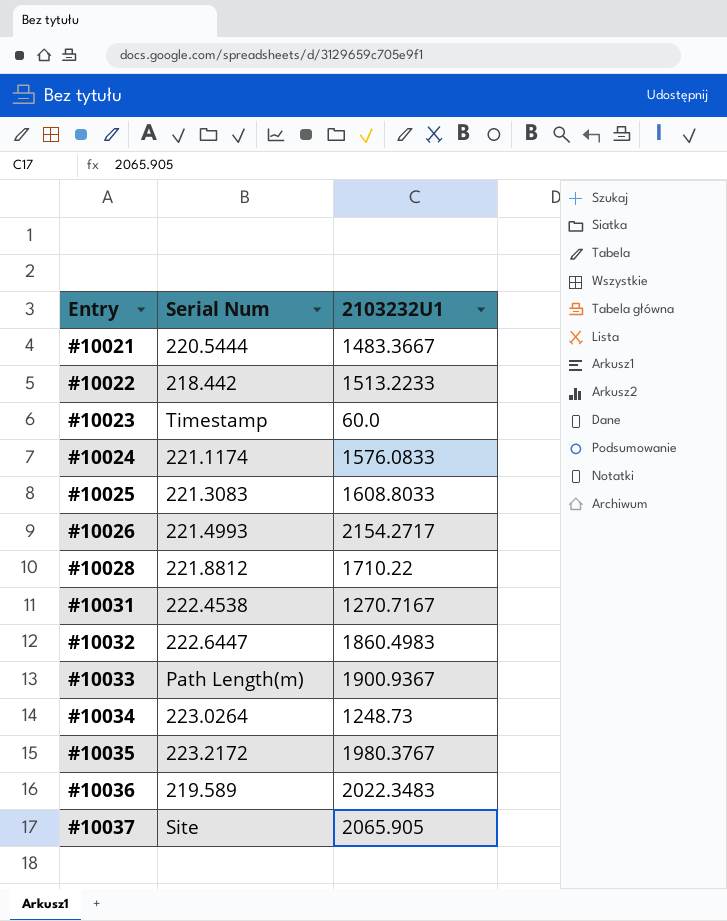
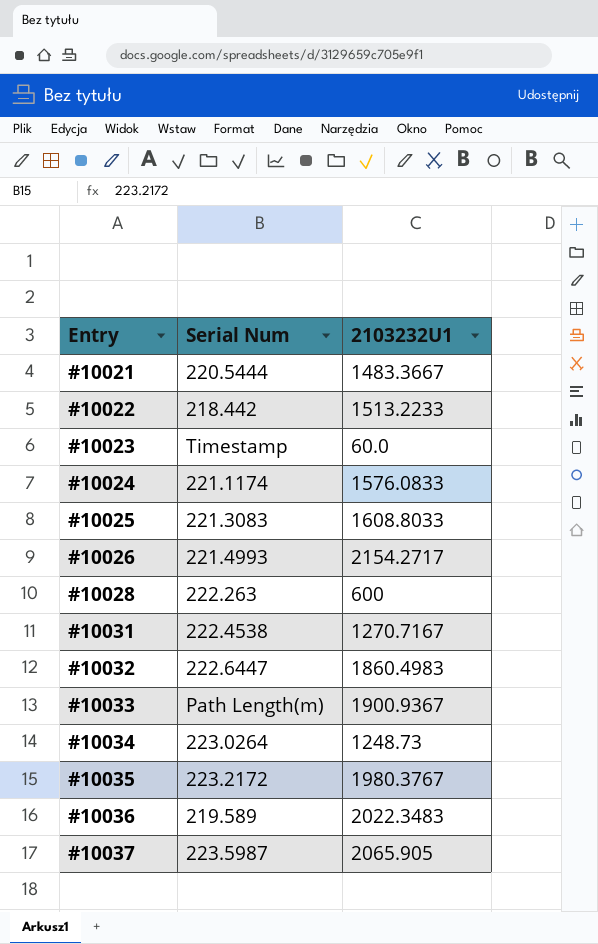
#10028 | Serial Num: 221.8812 -> 222.263
#10028 | 2103232U1: 1710.22 -> 600
#10037 | Serial Num: Site -> 223.5987

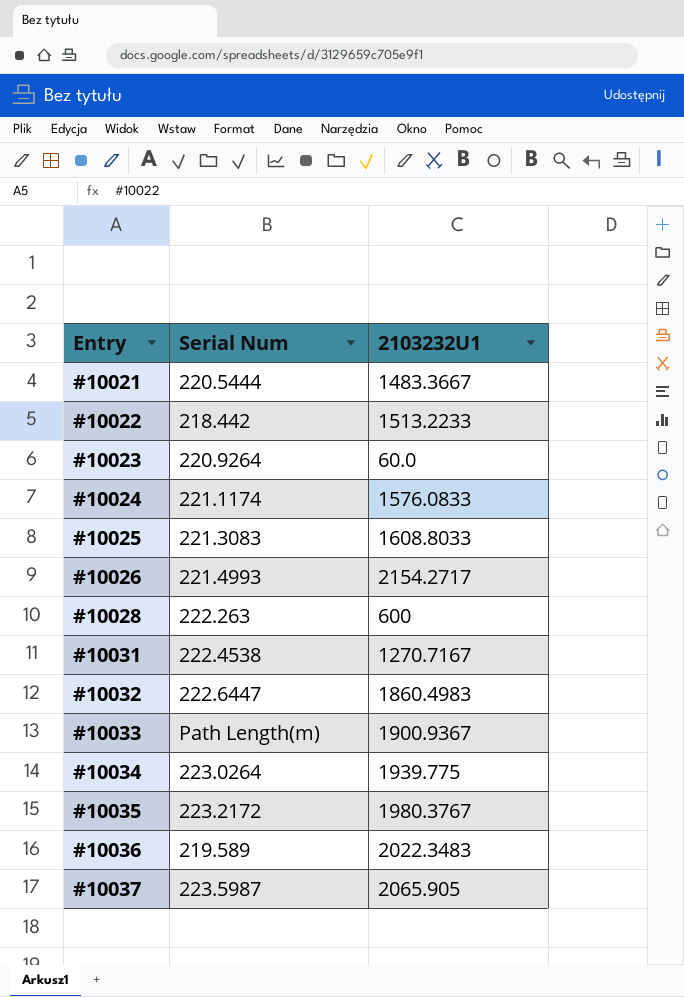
#10023 | Serial Num: Timestamp -> 220.9264
#10034 | 2103232U1: 1248.73 -> 1939.775

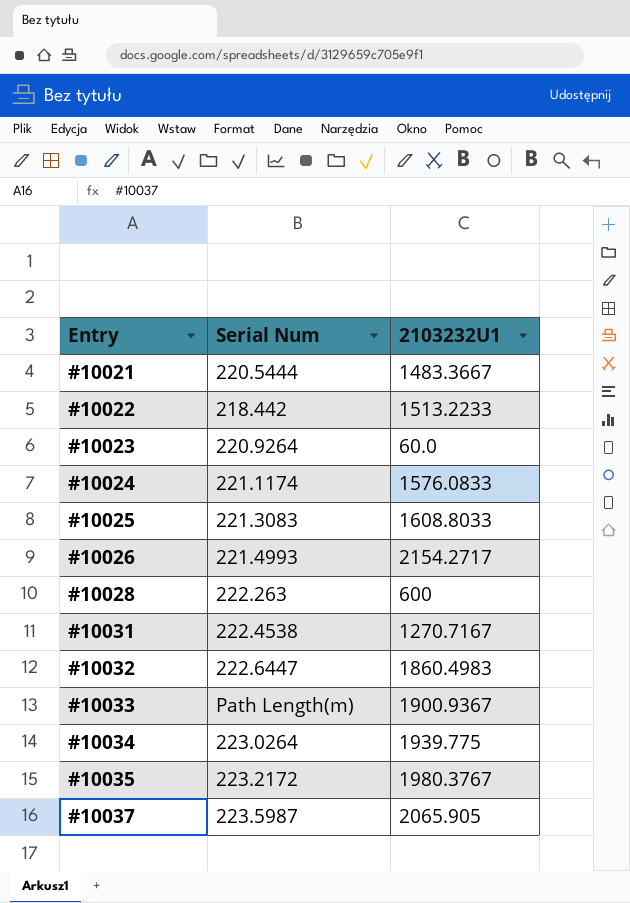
row #10036: 219.589 | 2022.3483 -> none

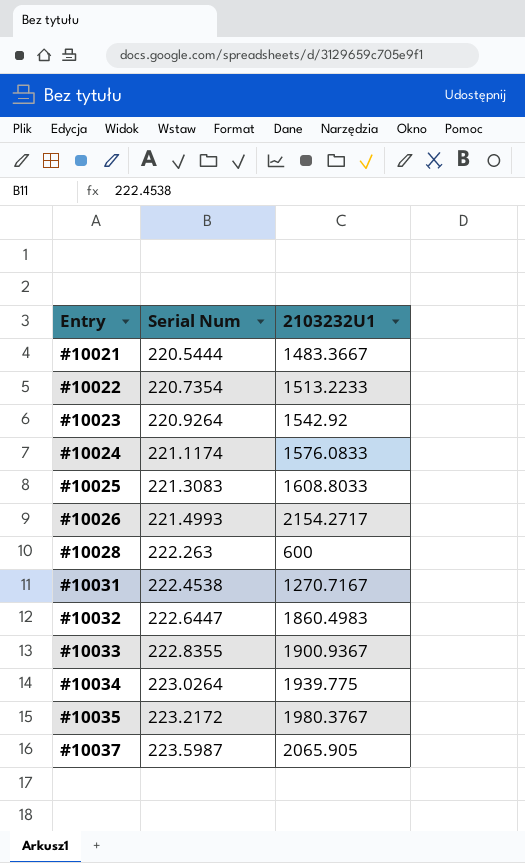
#10022 | Serial Num: 218.442 -> 220.7354
#10023 | 2103232U1: 60.0 -> 1542.92
#10033 | Serial Num: Path Length(m) -> 222.8355

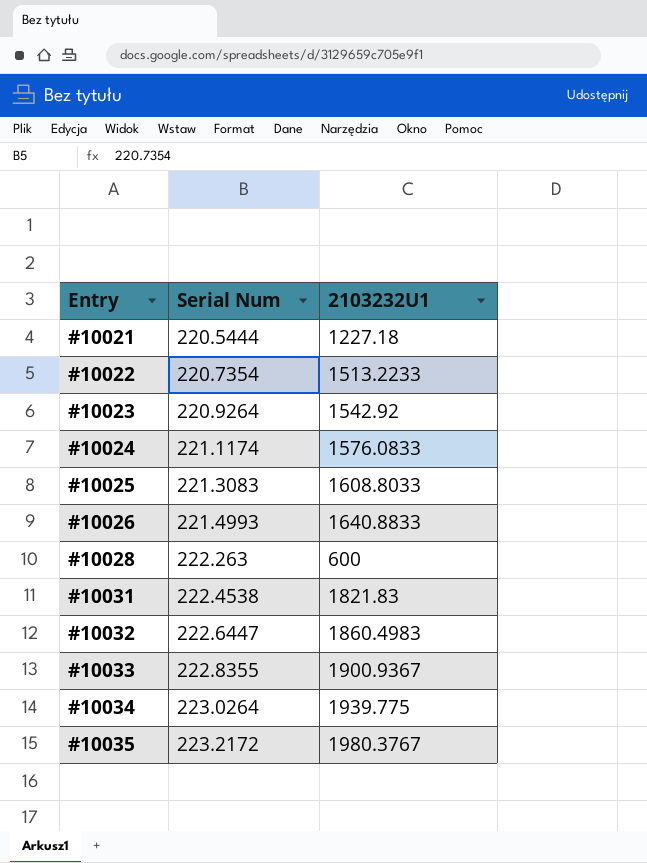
row #10037: 223.5987 | 2065.905 -> none
#10021 | 2103232U1: 1483.3667 -> 1227.18
#10026 | 2103232U1: 2154.2717 -> 1640.8833
#10031 | 2103232U1: 1270.7167 -> 1821.83

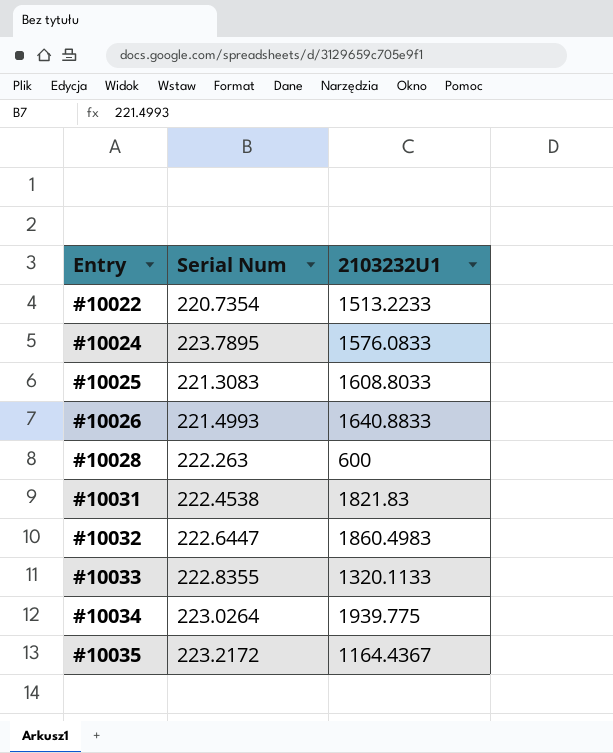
row #10021: 220.5444 | 1227.18 -> none
row #10023: 220.9264 | 1542.92 -> none
#10024 | Serial Num: 221.1174 -> 223.7895
#10033 | 2103232U1: 1900.9367 -> 1320.1133
#10035 | 2103232U1: 1980.3767 -> 1164.4367

